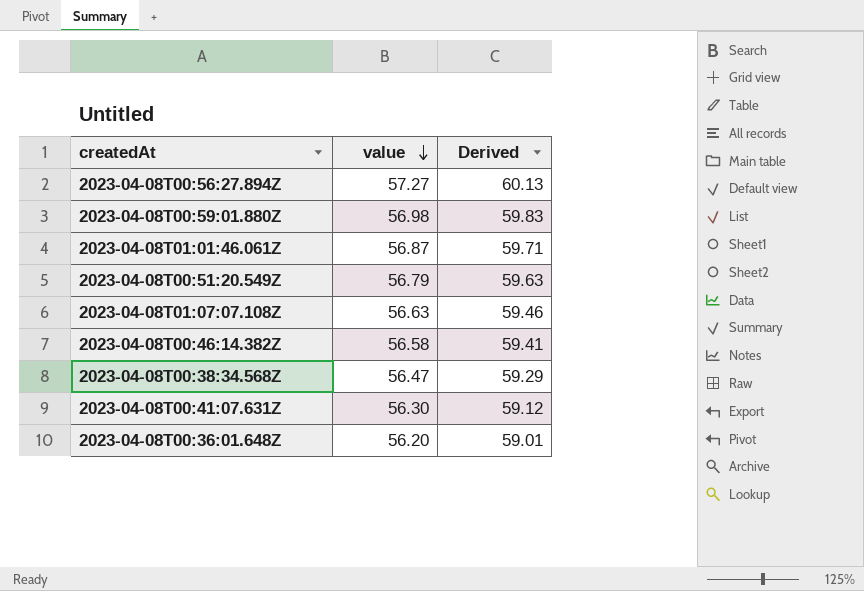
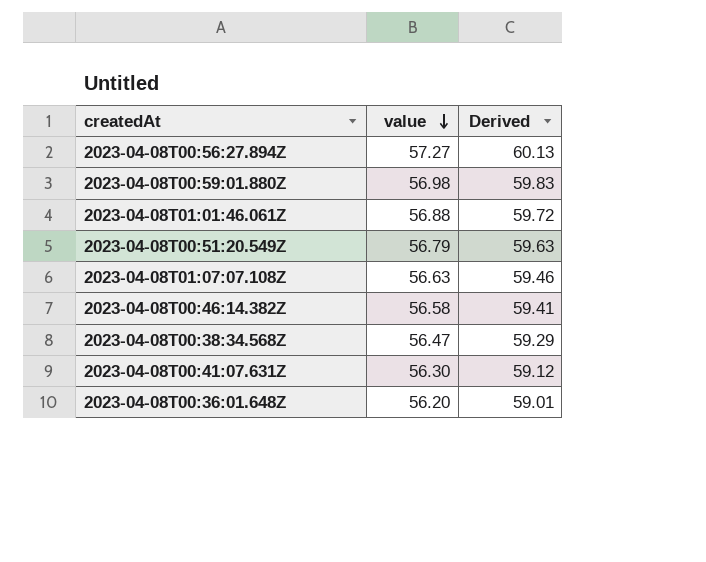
2023-04-08T01:01:46.061Z | value: 56.87 -> 56.88
2023-04-08T01:01:46.061Z | Derived: 59.71 -> 59.72

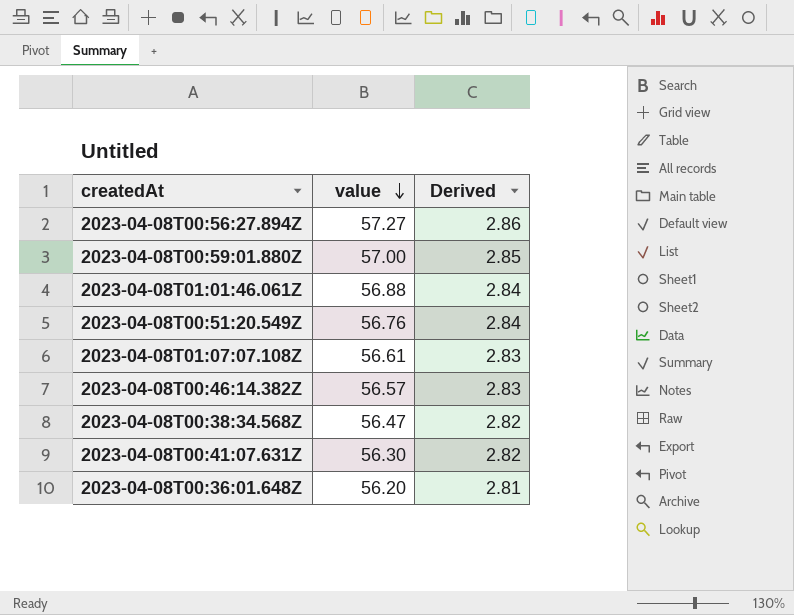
column Derived | formula: [value] * 1.05 -> [value] * 0.05
2023-04-08T00:59:01.880Z | value: 56.98 -> 57.00
2023-04-08T00:51:20.549Z | value: 56.79 -> 56.76
2023-04-08T01:07:07.108Z | value: 56.63 -> 56.61
2023-04-08T00:46:14.382Z | value: 56.58 -> 56.57

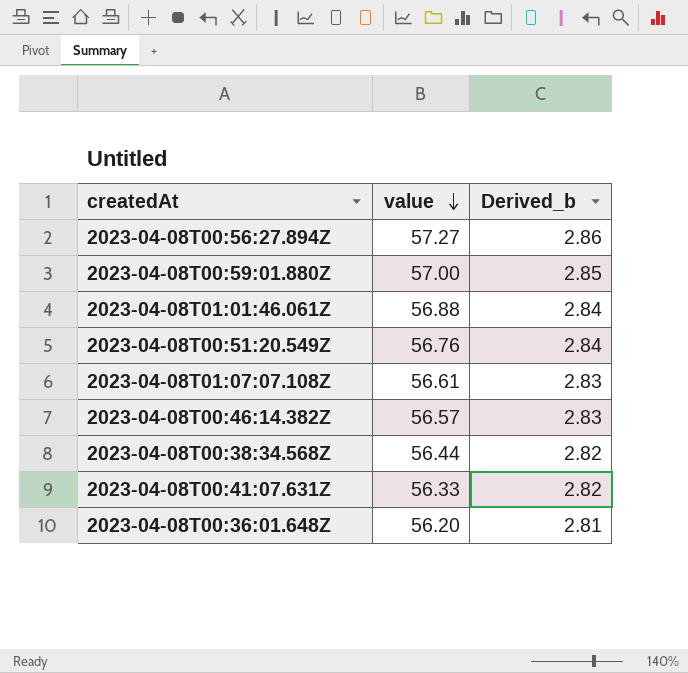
column name: Derived -> Derived_b
2023-04-08T00:38:34.568Z | value: 56.47 -> 56.44
2023-04-08T00:41:07.631Z | value: 56.30 -> 56.33

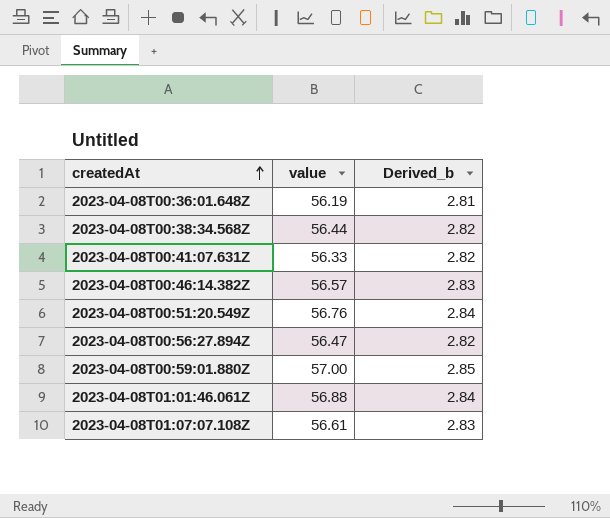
row order: value descending -> createdAt ascending
2023-04-08T00:36:01.648Z | value: 56.20 -> 56.19
2023-04-08T00:56:27.894Z | value: 57.27 -> 56.47
2023-04-08T00:56:27.894Z | Derived_b: 2.86 -> 2.82

